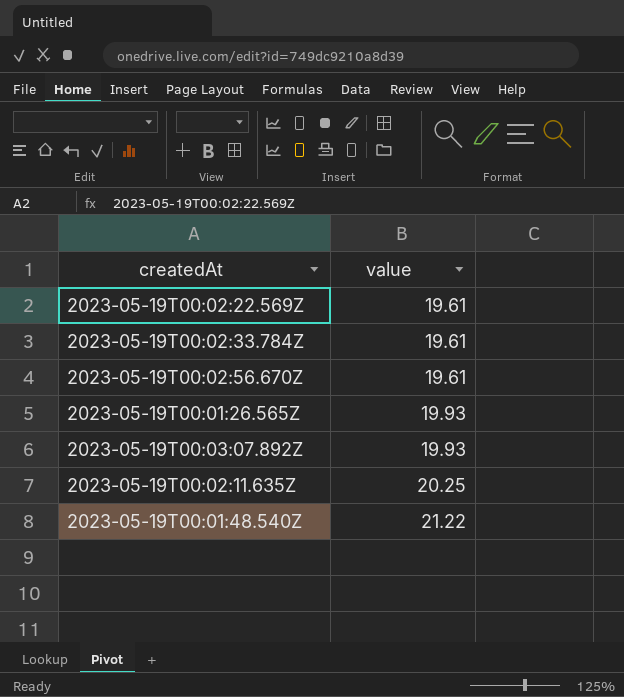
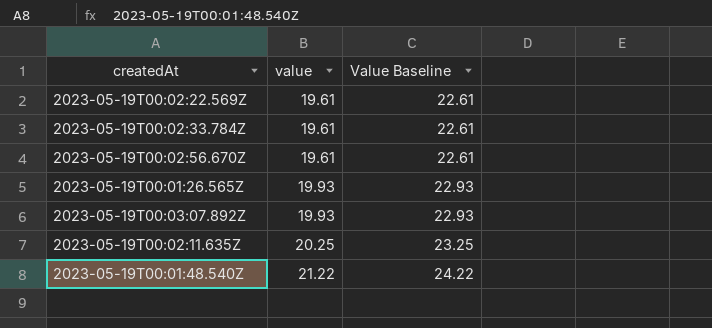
column Value Baseline | formula: none -> [value] + 3

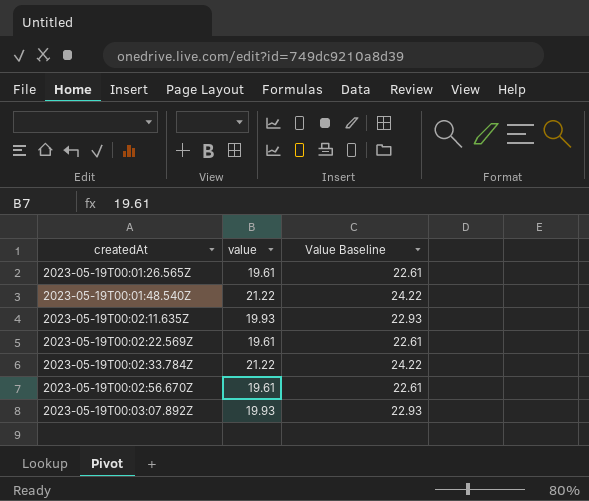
row order: value ascending -> createdAt ascending
2023-05-19T00:01:26.565Z | value: 19.93 -> 19.61
2023-05-19T00:01:26.565Z | Value Baseline: 22.93 -> 22.61
2023-05-19T00:02:11.635Z | value: 20.25 -> 19.93
2023-05-19T00:02:11.635Z | Value Baseline: 23.25 -> 22.93
2023-05-19T00:02:33.784Z | value: 19.61 -> 21.22
2023-05-19T00:02:33.784Z | Value Baseline: 22.61 -> 24.22

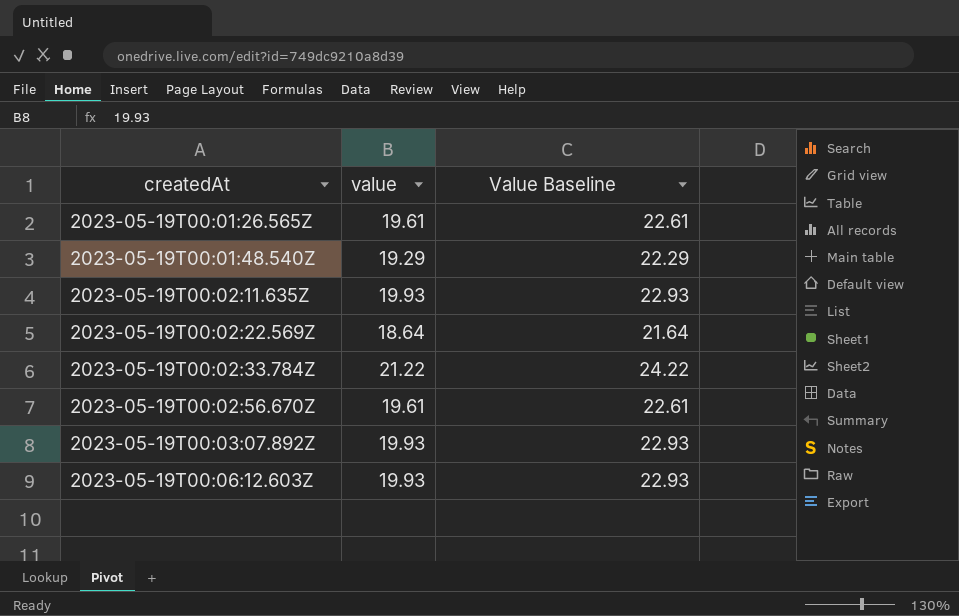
2023-05-19T00:01:48.540Z | value: 21.22 -> 19.29
2023-05-19T00:01:48.540Z | Value Baseline: 24.22 -> 22.29
2023-05-19T00:02:22.569Z | value: 19.61 -> 18.64
2023-05-19T00:02:22.569Z | Value Baseline: 22.61 -> 21.64
row 2023-05-19T00:06:12.603Z: none -> 19.93 | 22.93

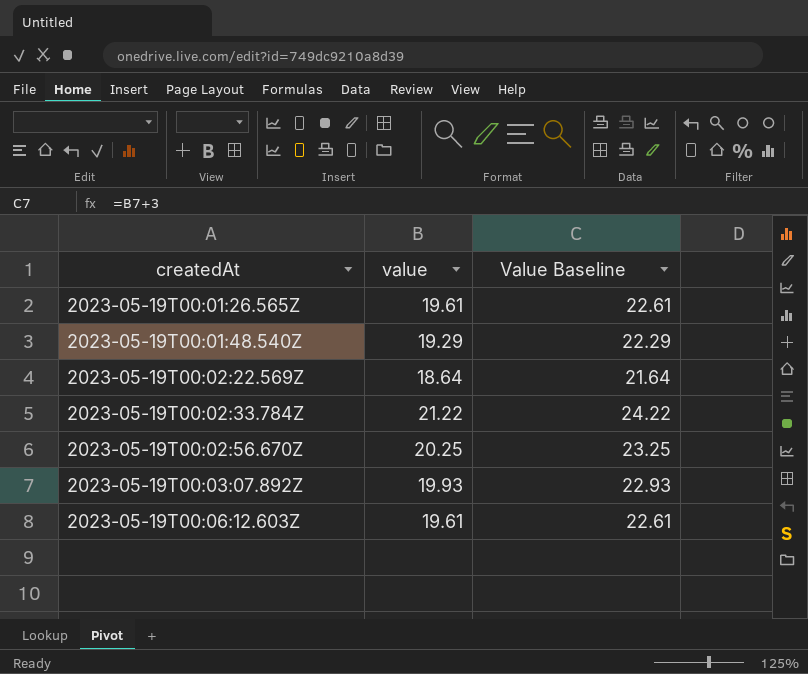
row 2023-05-19T00:02:11.635Z: 19.93 | 22.93 -> none
2023-05-19T00:02:56.670Z | value: 19.61 -> 20.25
2023-05-19T00:02:56.670Z | Value Baseline: 22.61 -> 23.25
2023-05-19T00:06:12.603Z | value: 19.93 -> 19.61
2023-05-19T00:06:12.603Z | Value Baseline: 22.93 -> 22.61

